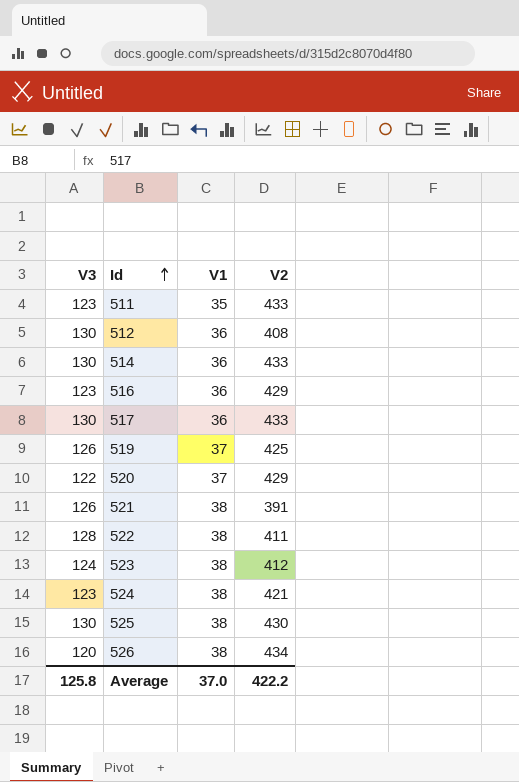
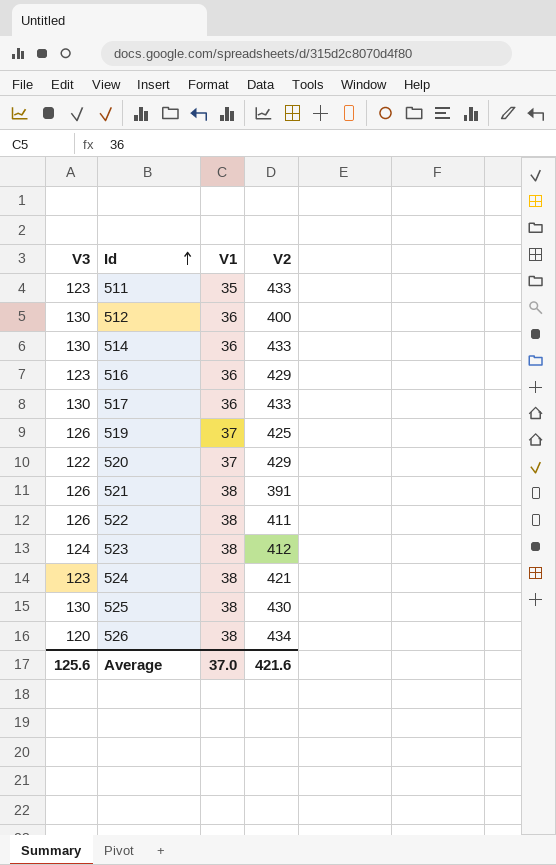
512 | V2: 408 -> 400
522 | V3: 128 -> 126
Average | V3: 125.8 -> 125.6
Average | V2: 422.2 -> 421.6

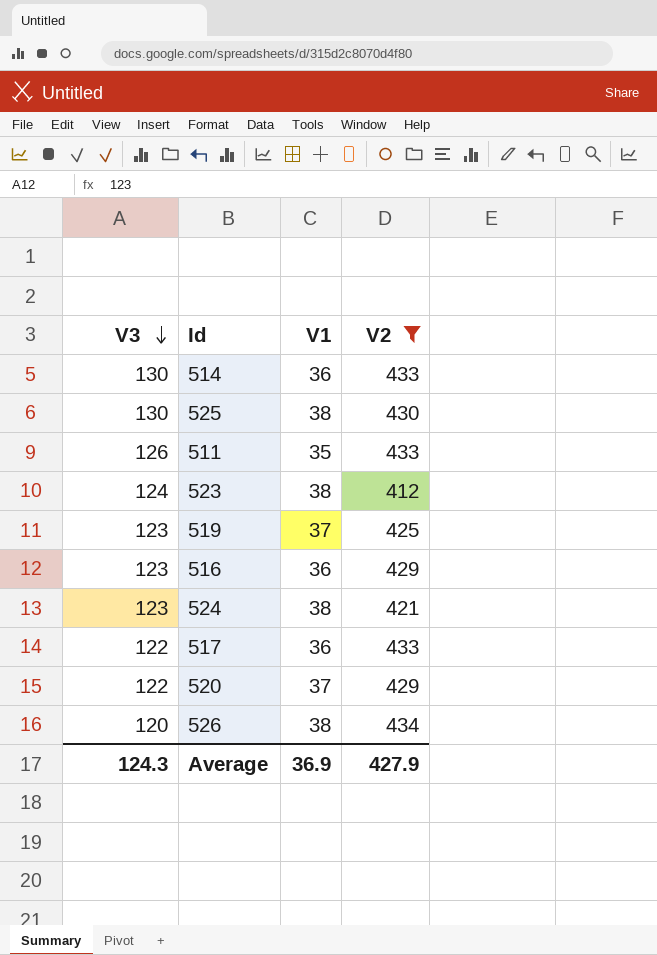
filter: none -> V2 >= 412
row order: Id ascending -> V3 descending
511 | V3: 123 -> 126
519 | V3: 126 -> 123
517 | V3: 130 -> 122
Average | V3: 125.6 -> 124.3
Average | V1: 37.0 -> 36.9
Average | V2: 421.6 -> 427.9

